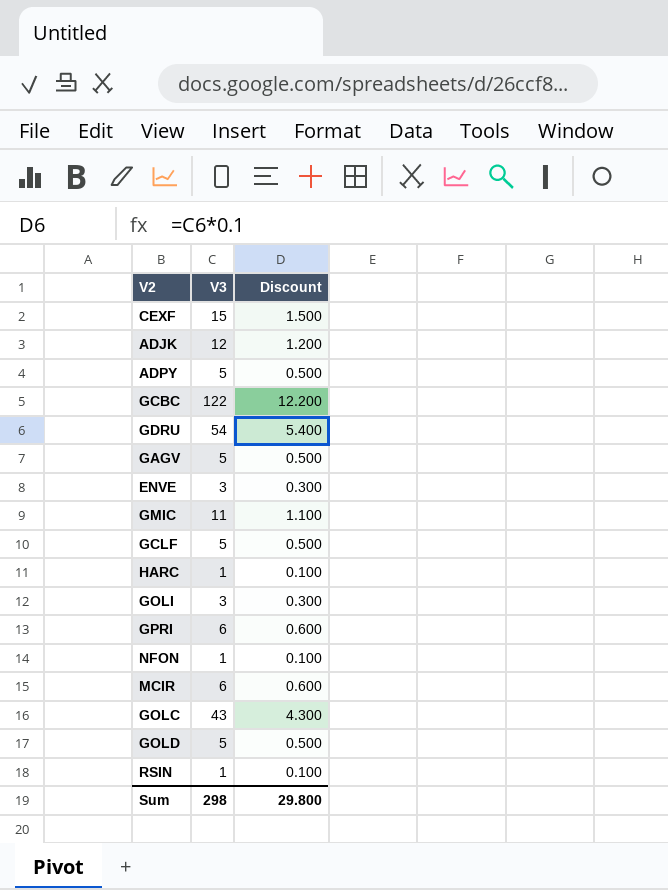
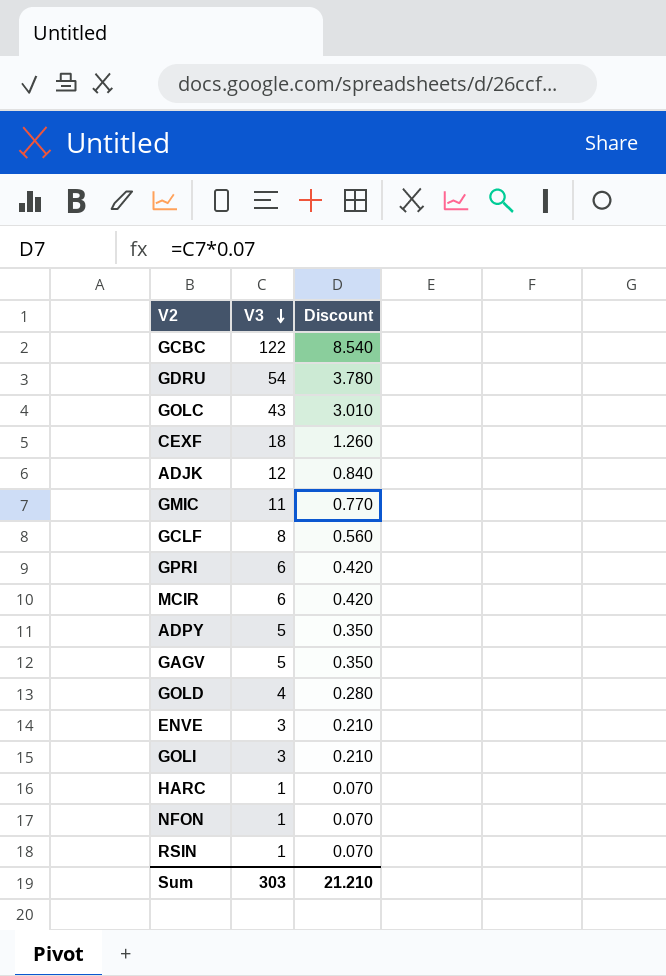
row order: none -> V3 descending
column Discount | formula: [V3] * 0.1 -> [V3] * 0.07
CEXF | V3: 15 -> 18
GCLF | V3: 5 -> 8
GOLD | V3: 5 -> 4
Sum | V3: 298 -> 303
Sum | Discount: 29.800 -> 21.210

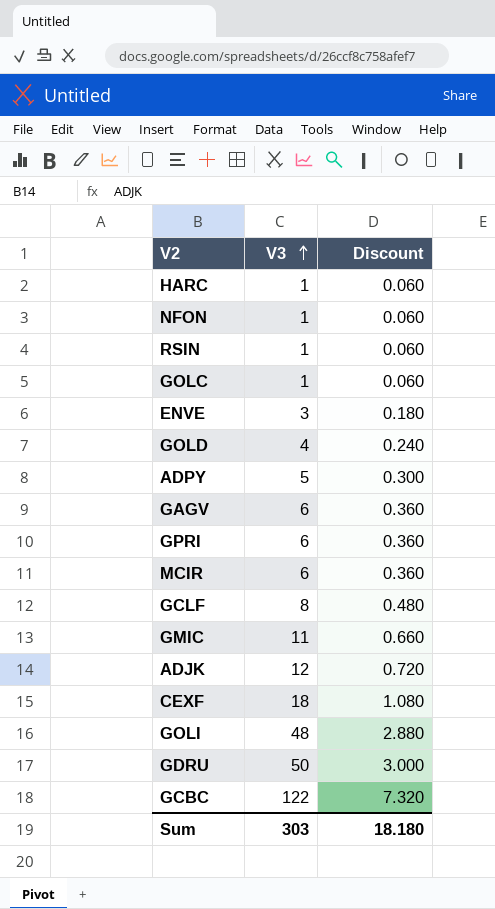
row order: V3 descending -> V3 ascending
column Discount | formula: [V3] * 0.07 -> [V3] * 0.06
GOLC | V3: 43 -> 1
GAGV | V3: 5 -> 6
GOLI | V3: 3 -> 48
GDRU | V3: 54 -> 50
Sum | Discount: 21.210 -> 18.180

